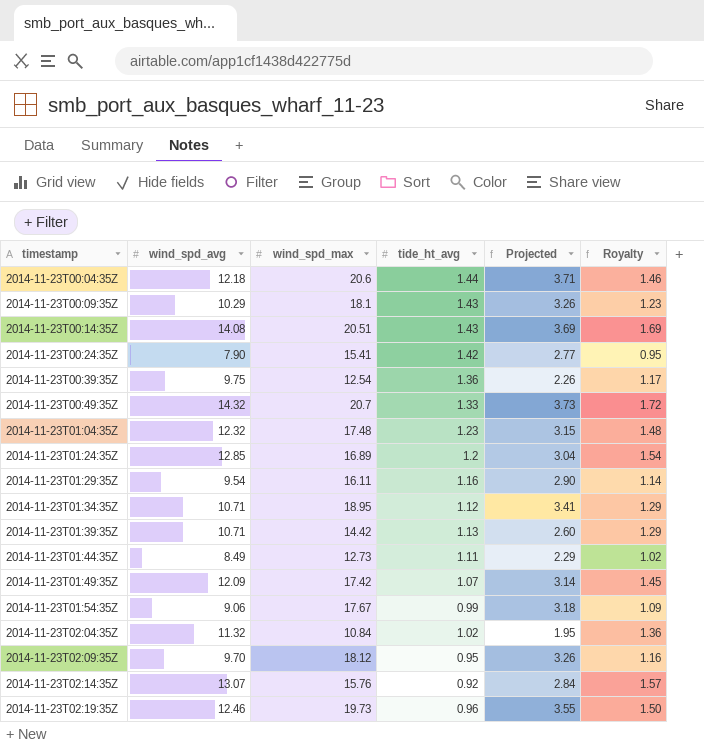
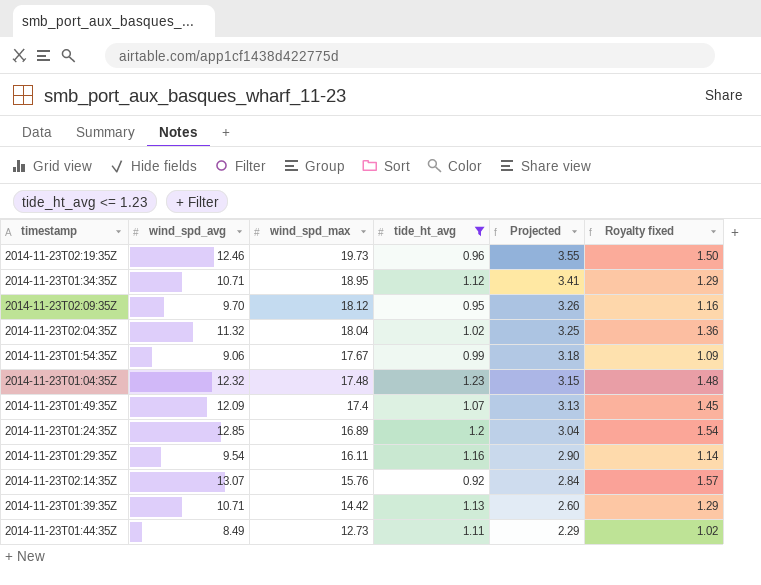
filter: none -> tide_ht_avg <= 1.23
row order: timestamp ascending -> wind_spd_max descending
column name: Royalty -> Royalty fixed
2014-11-23T02:04:35Z | wind_spd_max: 10.84 -> 18.04
2014-11-23T02:04:35Z | Projected: 1.95 -> 3.25
2014-11-23T01:49:35Z | wind_spd_max: 17.42 -> 17.4
2014-11-23T01:49:35Z | Projected: 3.14 -> 3.13

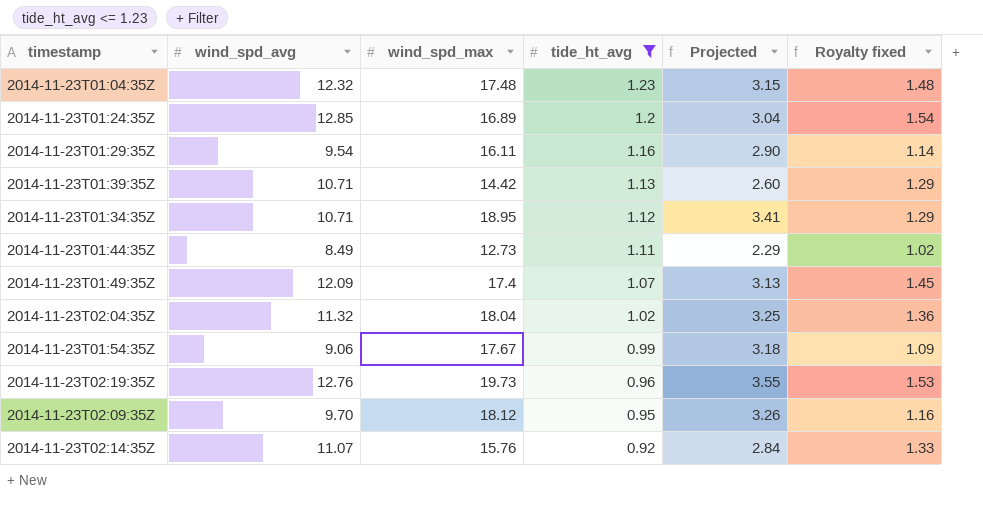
row order: wind_spd_max descending -> tide_ht_avg descending
2014-11-23T02:19:35Z | wind_spd_avg: 12.46 -> 12.76
2014-11-23T02:19:35Z | Royalty fixed: 1.50 -> 1.53
2014-11-23T02:14:35Z | wind_spd_avg: 13.07 -> 11.07
2014-11-23T02:14:35Z | Royalty fixed: 1.57 -> 1.33

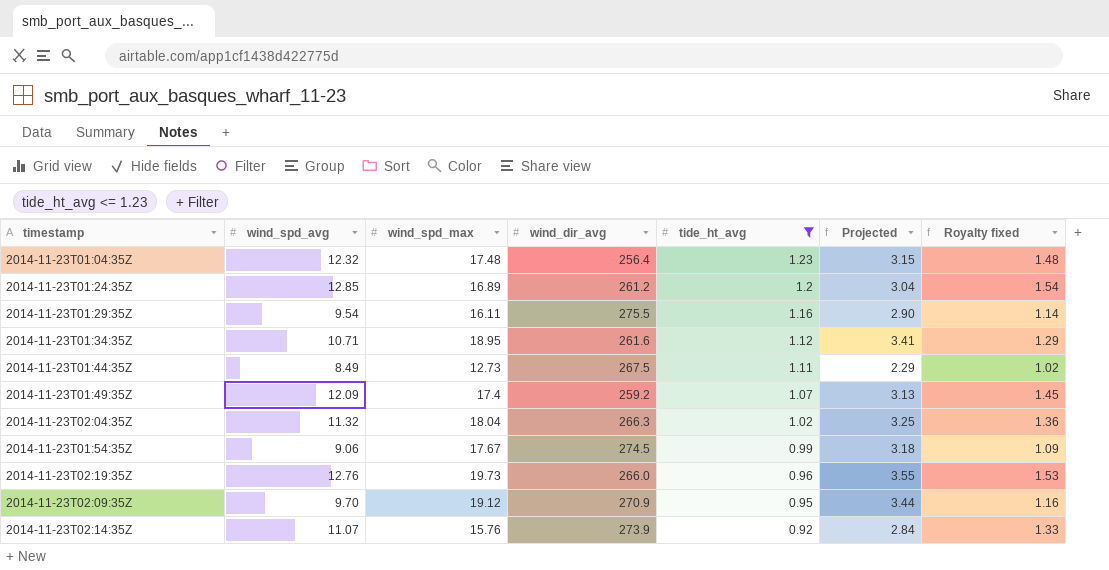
column wind_dir_avg | position: none -> 4
row 2014-11-23T01:39:35Z: 10.71 | 14.42 | 1.13 | 2.60 | 1.29 -> none
2014-11-23T02:09:35Z | wind_spd_max: 18.12 -> 19.12
2014-11-23T02:09:35Z | Projected: 3.26 -> 3.44

